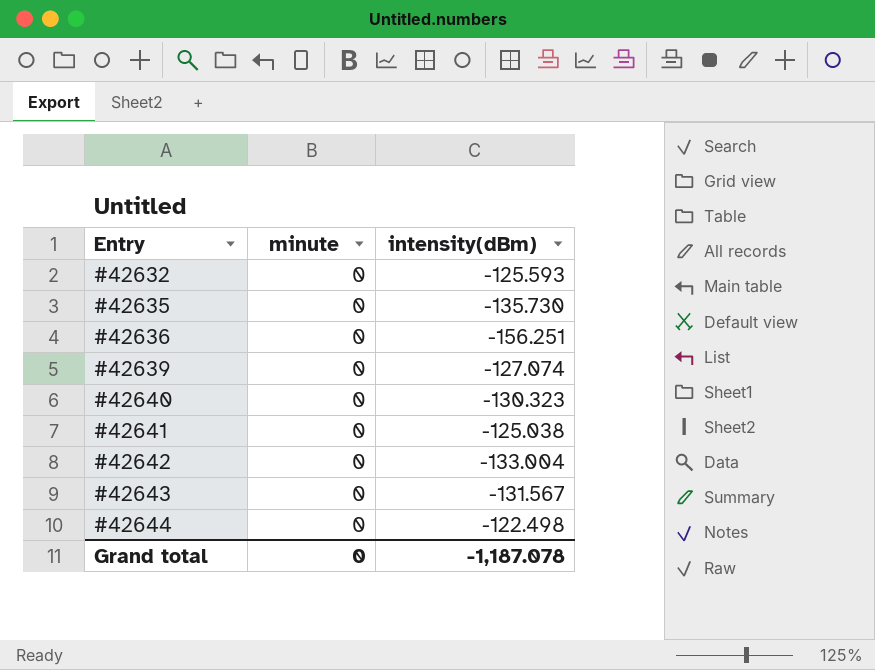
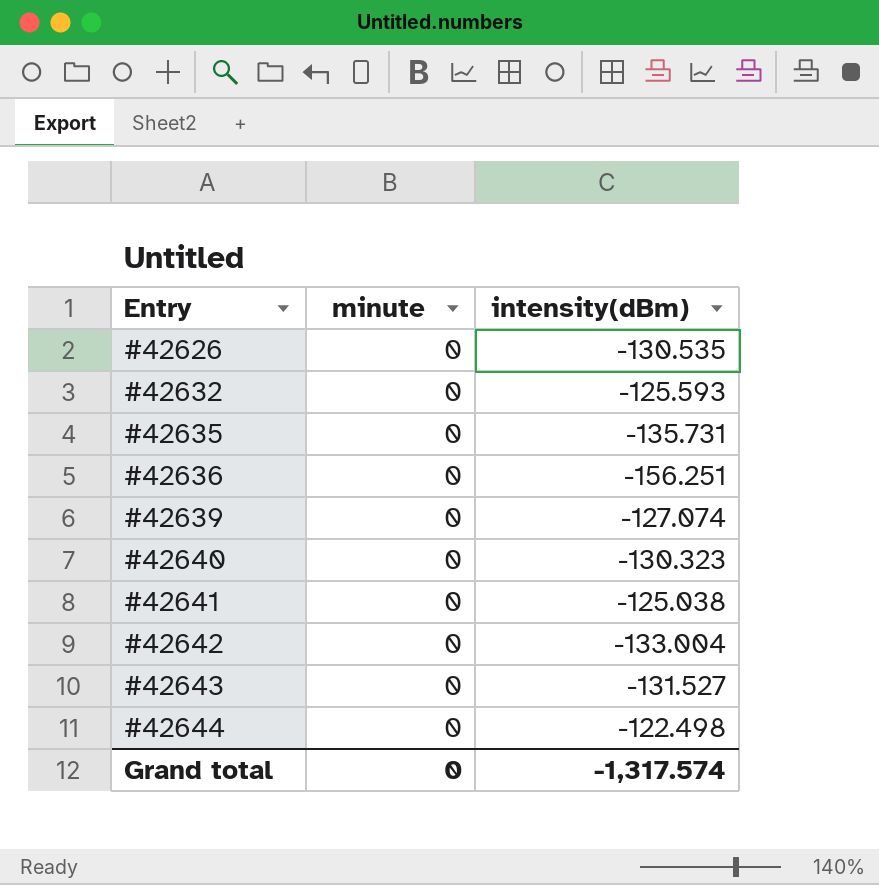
row #42626: none -> 0 | -130.535
#42635 | intensity(dBm): -135.730 -> -135.731
#42643 | intensity(dBm): -131.567 -> -131.527
Grand total | intensity(dBm): -1,187.078 -> -1,317.574

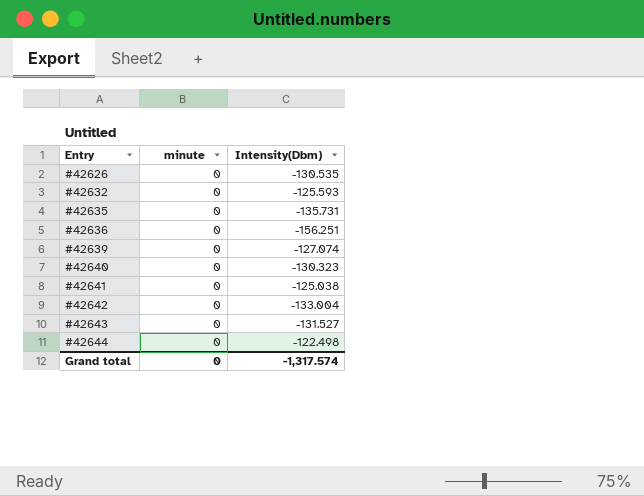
column name: intensity(dBm) -> Intensity(Dbm)

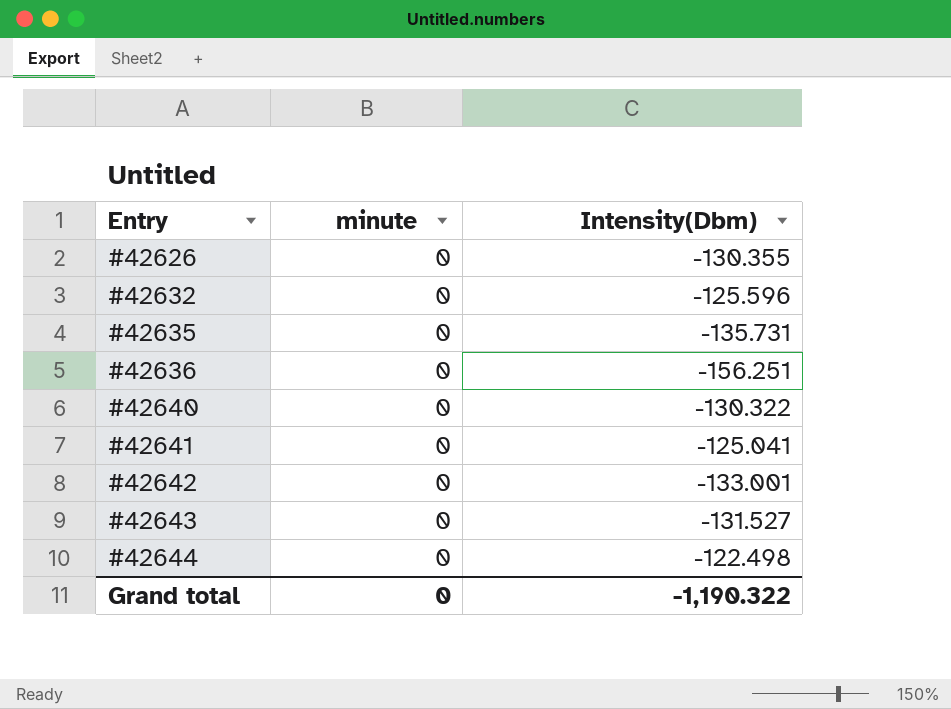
row #42639: 0 | -127.074 -> none
#42626 | Intensity(Dbm): -130.535 -> -130.355
#42632 | Intensity(Dbm): -125.593 -> -125.596
#42640 | Intensity(Dbm): -130.323 -> -130.322
#42641 | Intensity(Dbm): -125.038 -> -125.041
#42642 | Intensity(Dbm): -133.004 -> -133.001
Grand total | Intensity(Dbm): -1,317.574 -> -1,190.322

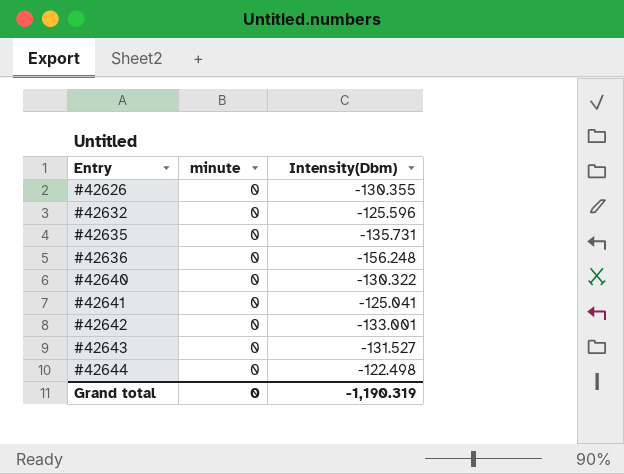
#42636 | Intensity(Dbm): -156.251 -> -156.248
Grand total | Intensity(Dbm): -1,190.322 -> -1,190.319

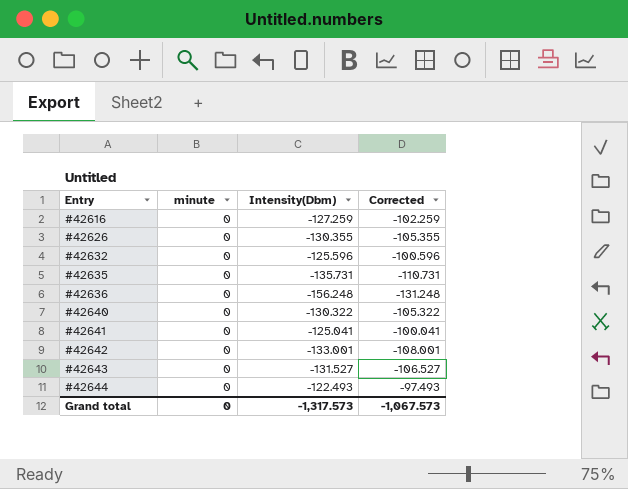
column Corrected | formula: none -> [Intensity(Dbm)] + 25
row #42616: none -> 0 | -127.259 | -102.259
#42644 | Intensity(Dbm): -122.498 -> -122.493
Grand total | Intensity(Dbm): -1,190.319 -> -1,317.573

